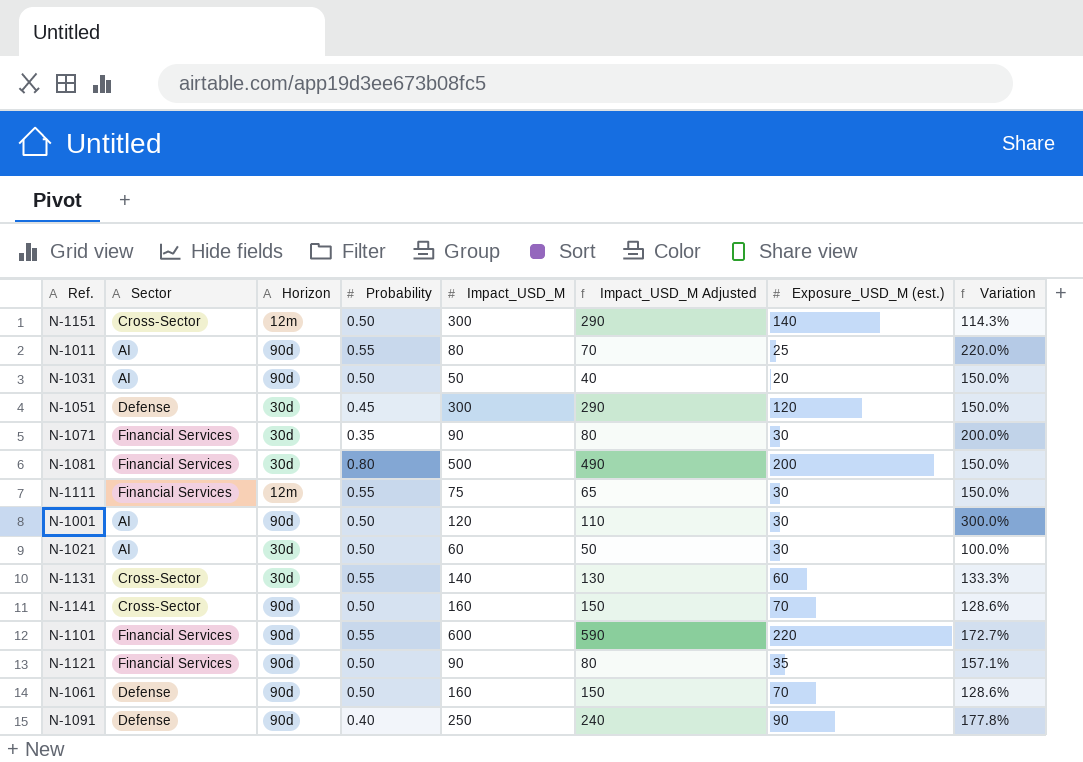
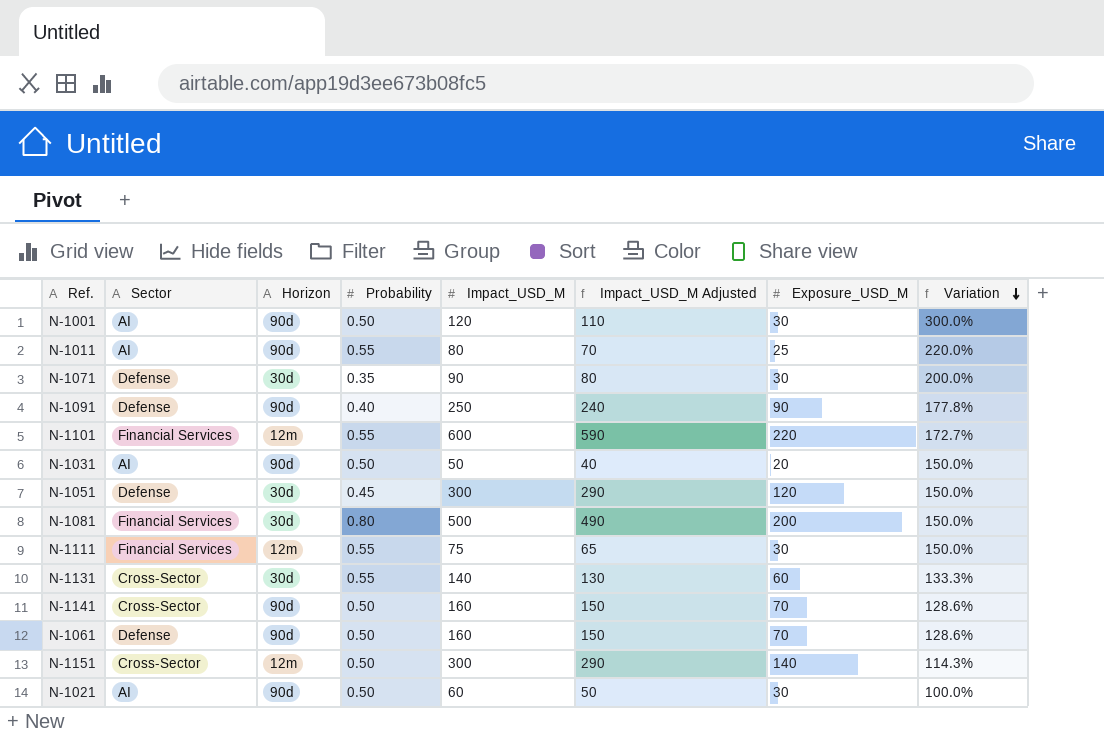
row order: none -> Variation descending
column name: Exposure_USD_M (est.) -> Exposure_USD_M
row N-1121: Financial Services | 90d | 0.50 | 90 | 80 | 35 | 157.1% -> none
N-1071 | Sector: Financial Services -> Defense
N-1101 | Horizon: 90d -> 12m
N-1021 | Horizon: 30d -> 90d

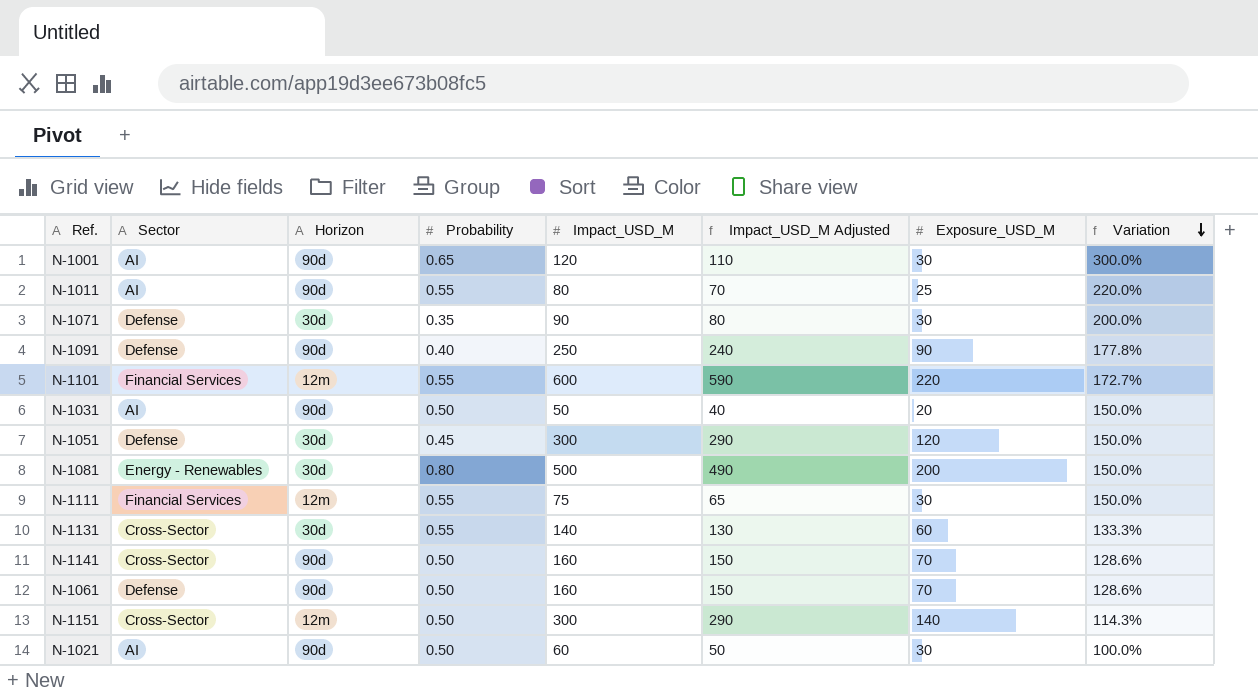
N-1001 | Probability: 0.50 -> 0.65
N-1081 | Sector: Financial Services -> Energy - Renewables

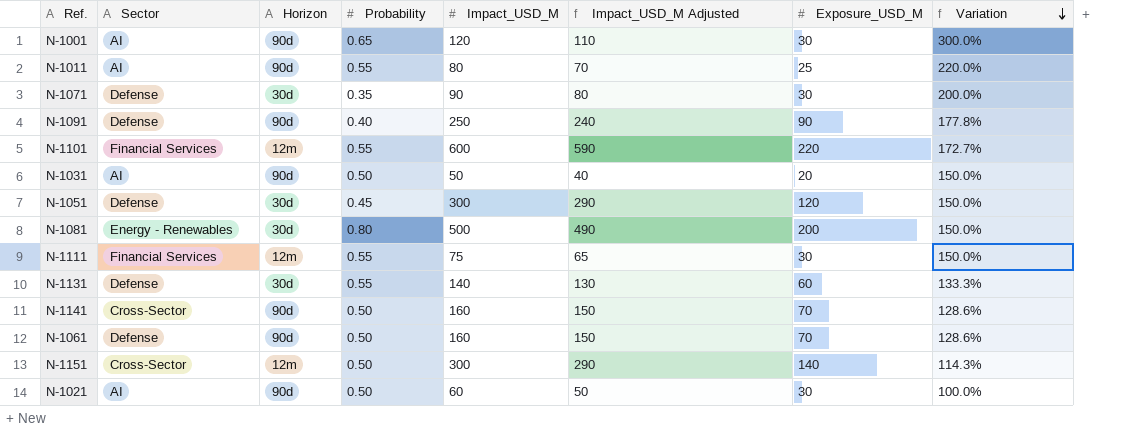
N-1131 | Sector: Cross-Sector -> Defense

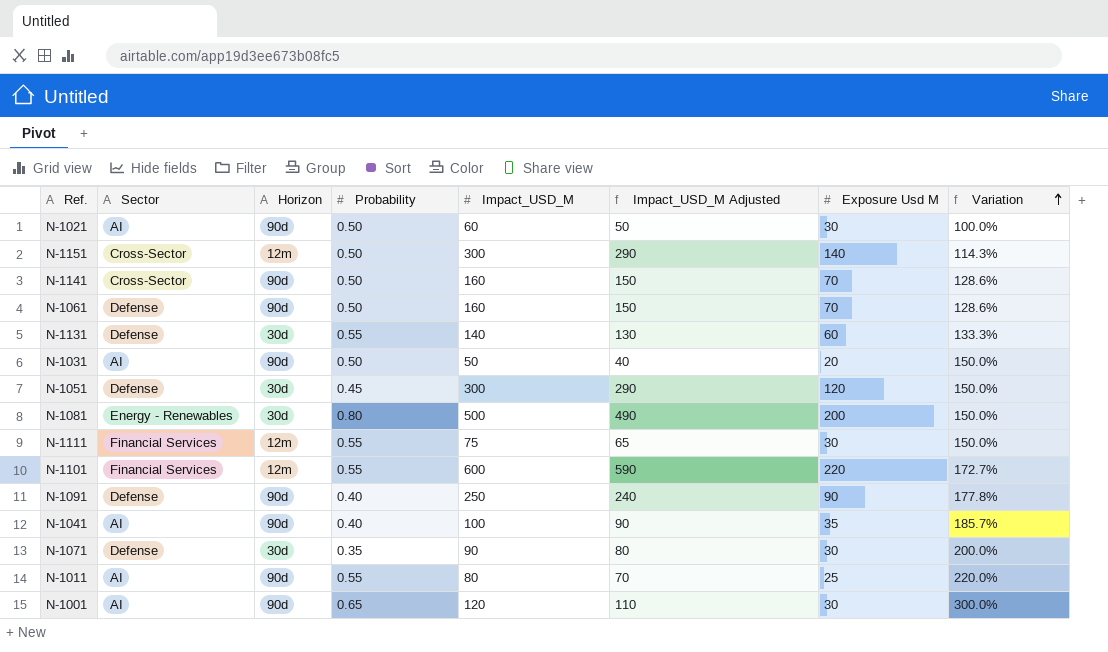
row order: Variation descending -> Variation ascending
column name: Exposure_USD_M -> Exposure Usd M
row N-1041: none -> AI | 90d | 0.40 | 100 | 90 | 35 | 185.7%

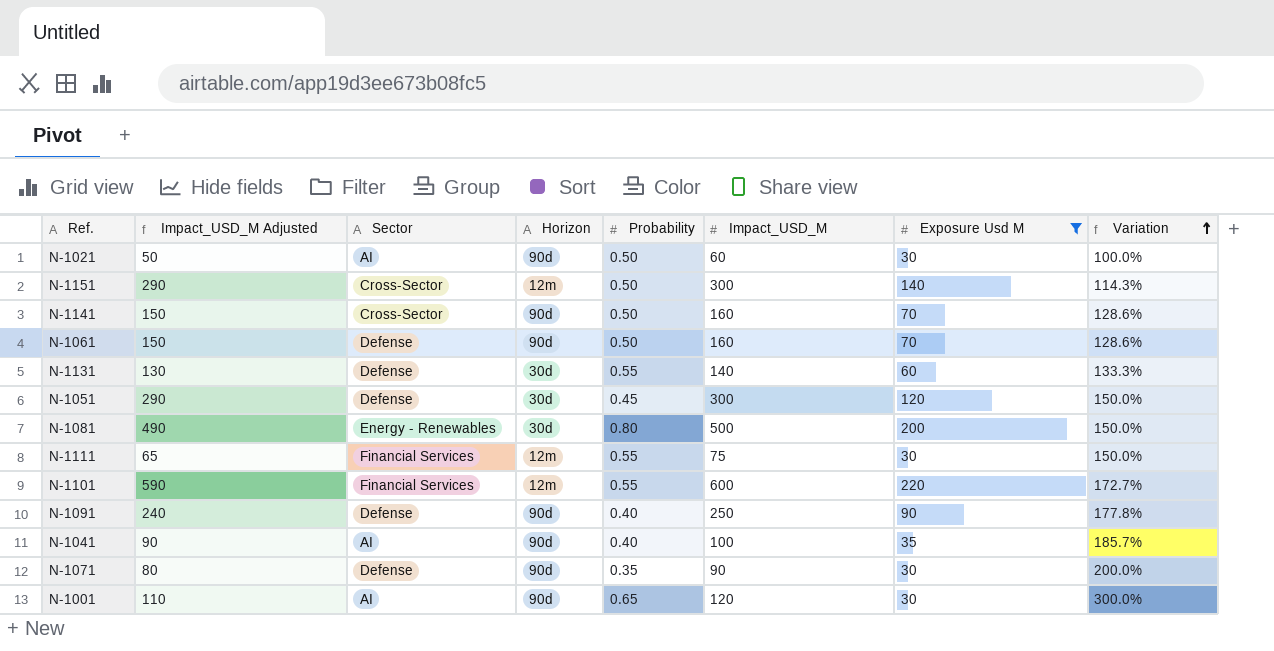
filter: none -> Exposure Usd M >= 30
column Impact_USD_M Adjusted | position: 6 -> 2
N-1071 | Horizon: 30d -> 90d

